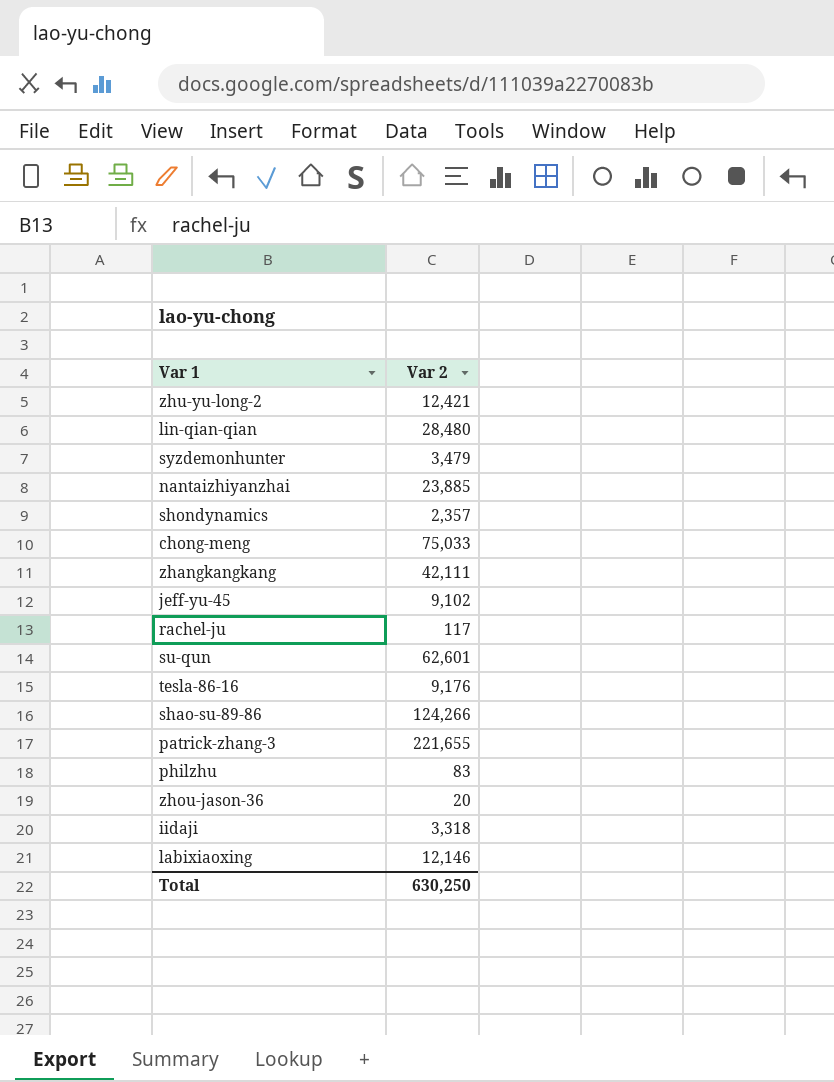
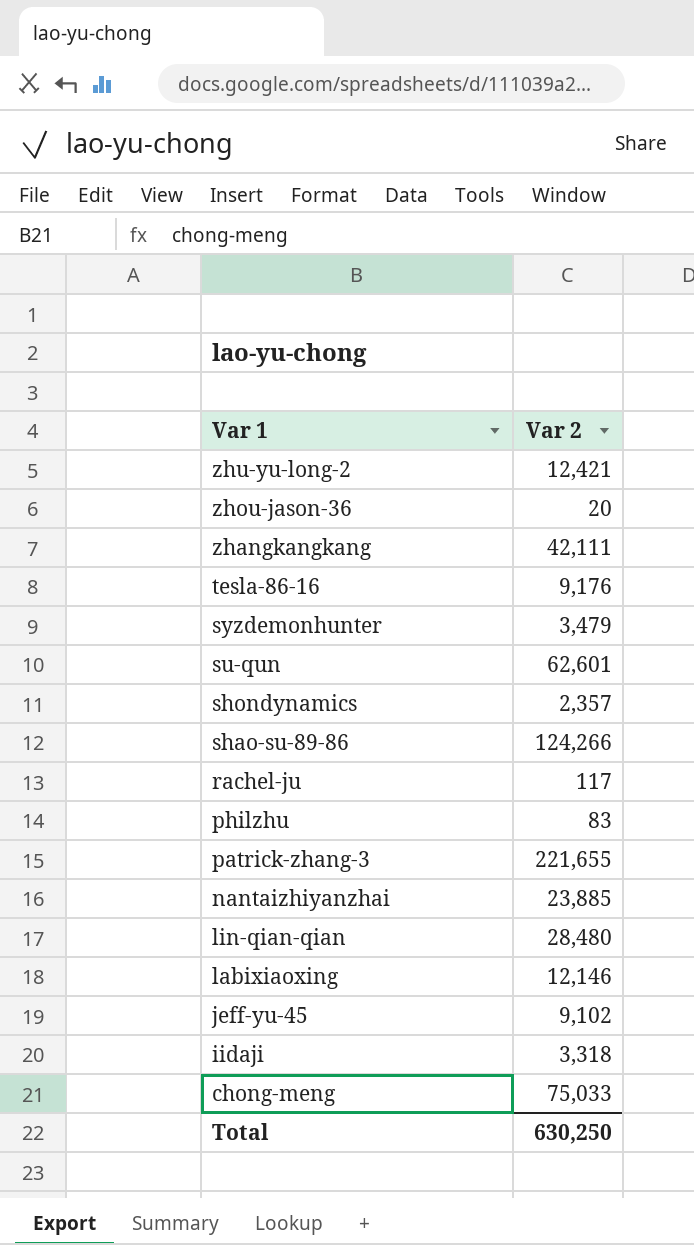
row order: none -> Var 1 descending

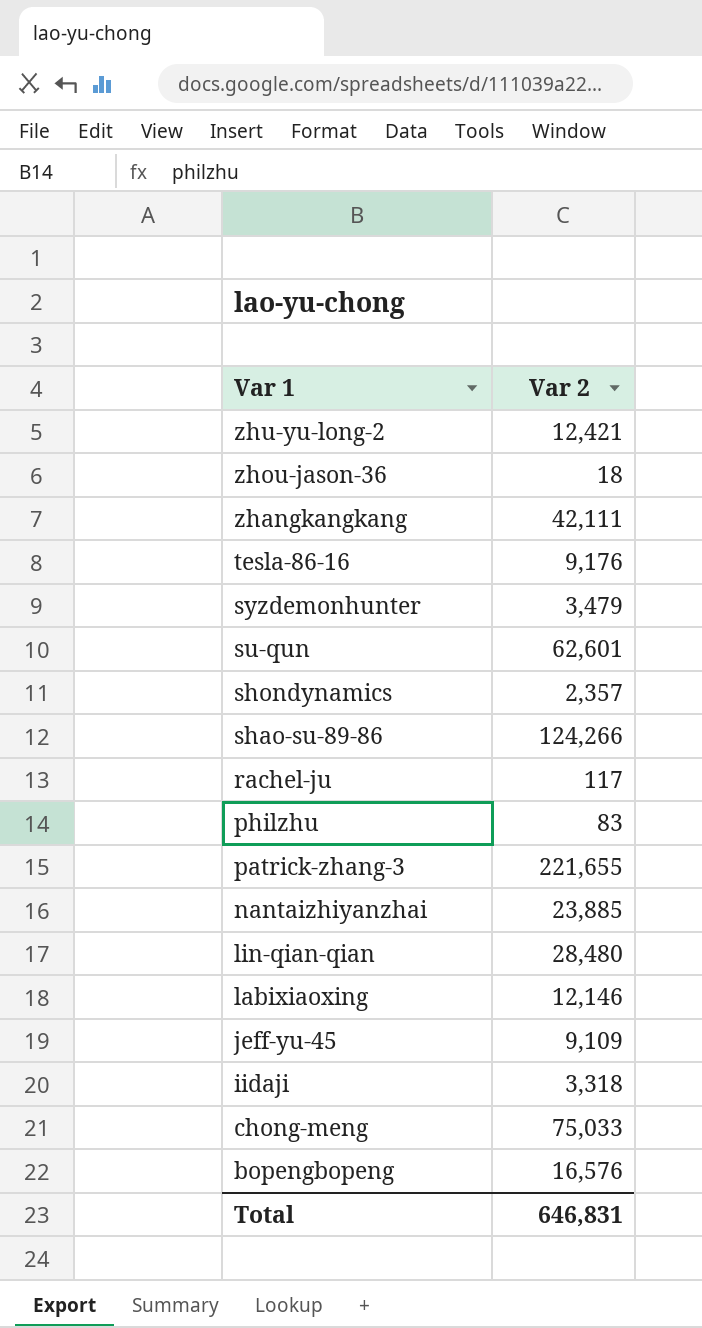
zhou-jason-36 | Var 2: 20 -> 18
jeff-yu-45 | Var 2: 9,102 -> 9,109
row bopengbopeng: none -> 16,576
Total | Var 2: 630,250 -> 646,831

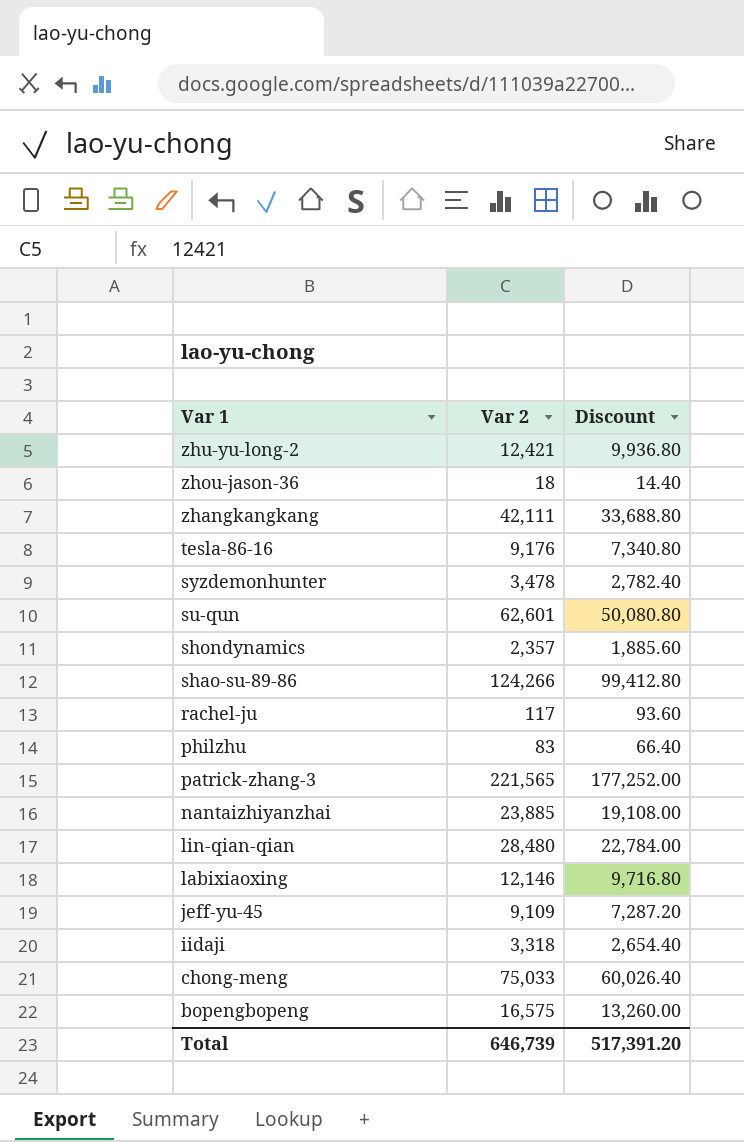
column Discount | formula: none -> [Var 2] * 0.8
syzdemonhunter | Var 2: 3,479 -> 3,478
patrick-zhang-3 | Var 2: 221,655 -> 221,565
bopengbopeng | Var 2: 16,576 -> 16,575
Total | Var 2: 646,831 -> 646,739

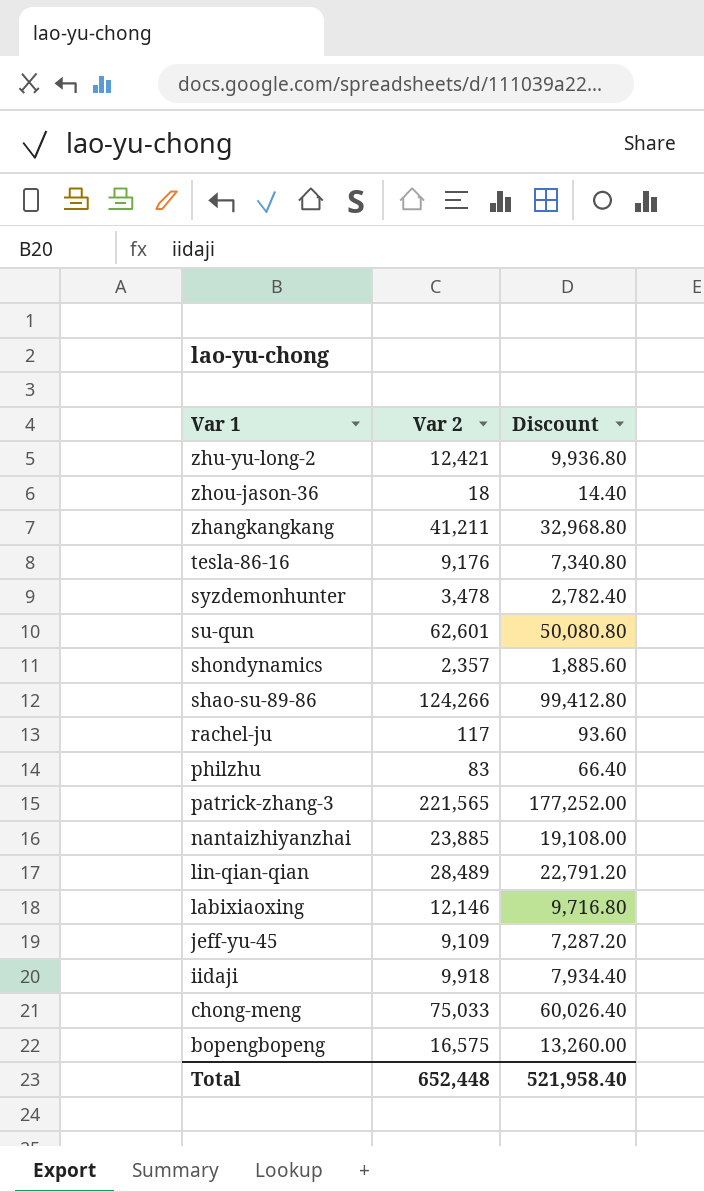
zhangkangkang | Var 2: 42,111 -> 41,211
zhangkangkang | Discount: 33,688.80 -> 32,968.80
lin-qian-qian | Var 2: 28,480 -> 28,489
lin-qian-qian | Discount: 22,784.00 -> 22,791.20
iidaji | Var 2: 3,318 -> 9,918
iidaji | Discount: 2,654.40 -> 7,934.40
Total | Var 2: 646,739 -> 652,448
Total | Discount: 517,391.20 -> 521,958.40

